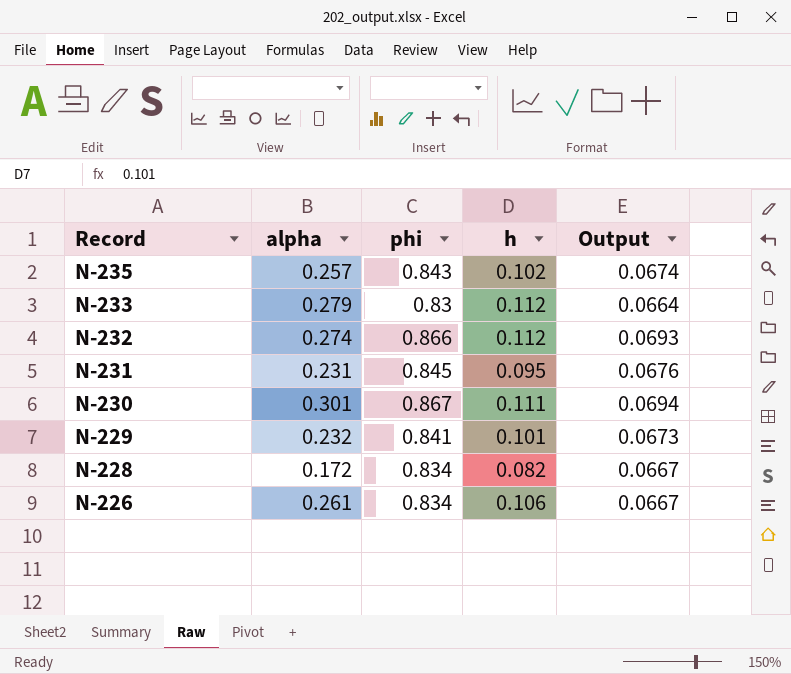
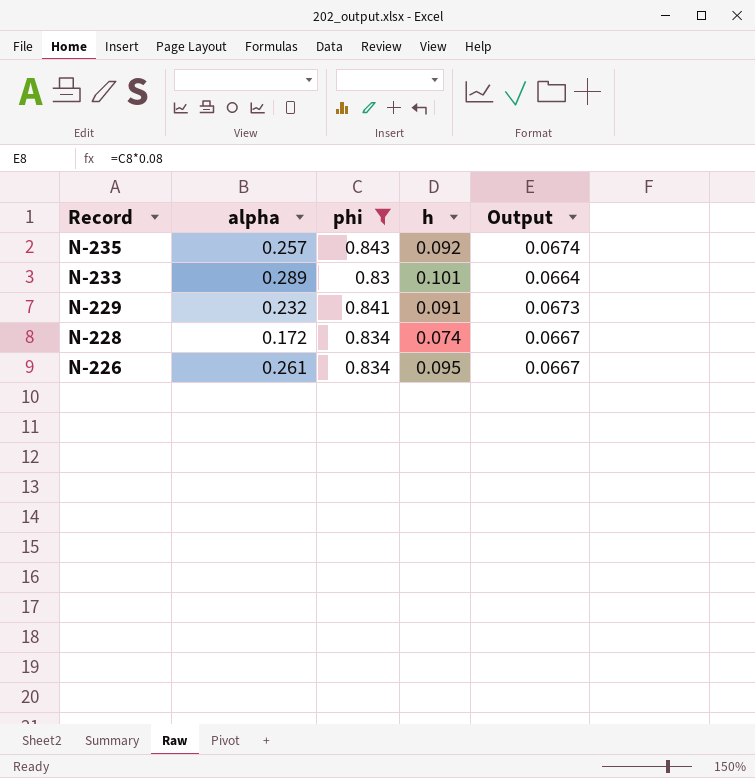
filter: none -> phi <= 0.843
N-235 | h: 0.102 -> 0.092
N-233 | alpha: 0.279 -> 0.289
N-233 | h: 0.112 -> 0.101
N-229 | h: 0.101 -> 0.091
N-228 | h: 0.082 -> 0.074
N-226 | h: 0.106 -> 0.095

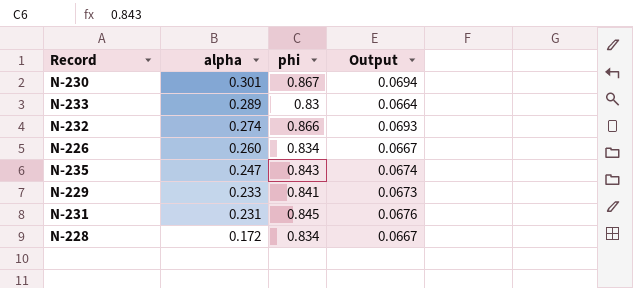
filter: phi <= 0.843 -> none
row order: Record descending -> alpha descending
column h | position: 4 -> none
N-226 | alpha: 0.261 -> 0.260
N-235 | alpha: 0.257 -> 0.247
N-229 | alpha: 0.232 -> 0.233

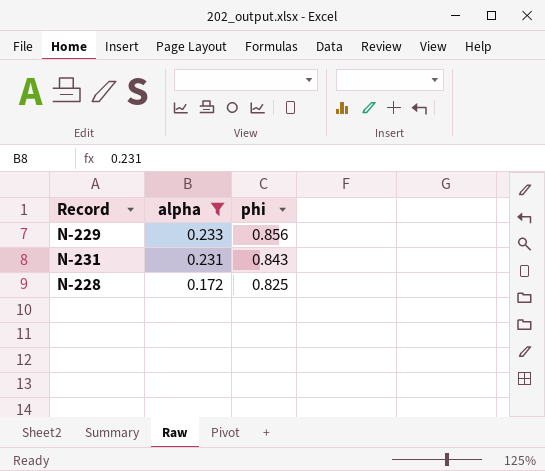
filter: none -> alpha <= 0.233
column Output | formula: [phi] * 0.08 -> none
N-229 | phi: 0.841 -> 0.856
N-231 | phi: 0.845 -> 0.843
N-228 | phi: 0.834 -> 0.825

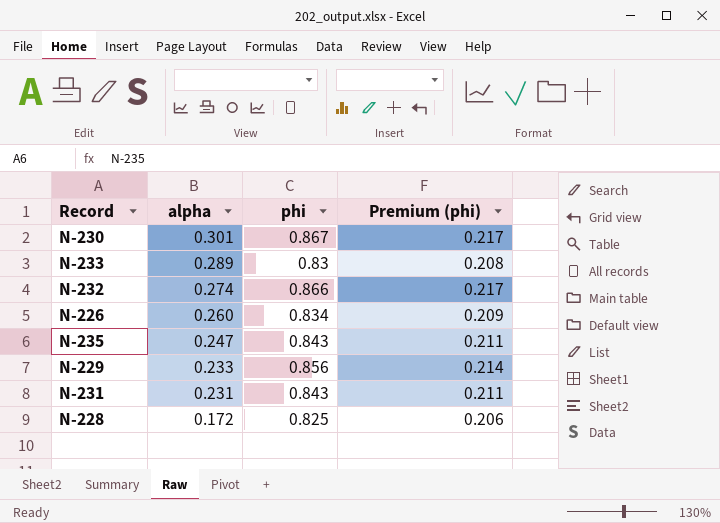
filter: alpha <= 0.233 -> none
column Premium (phi) | formula: none -> [phi] * 0.25

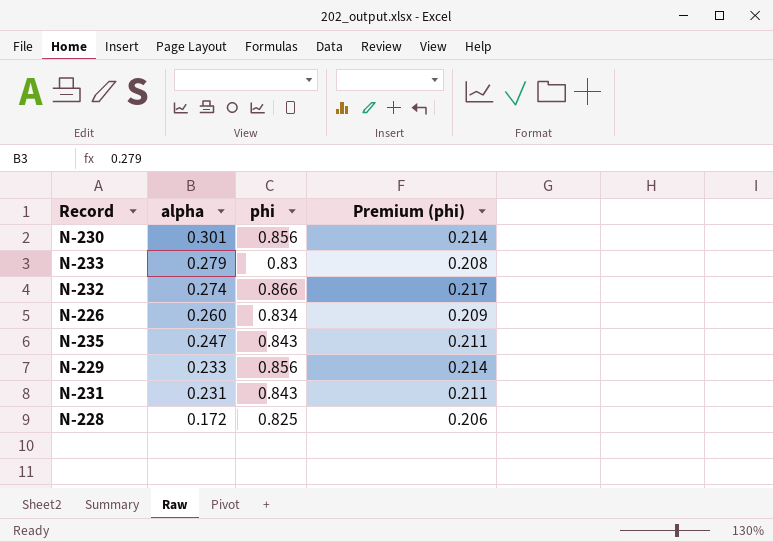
N-230 | phi: 0.867 -> 0.856
N-230 | Premium (phi): 0.217 -> 0.214
N-233 | alpha: 0.289 -> 0.279

